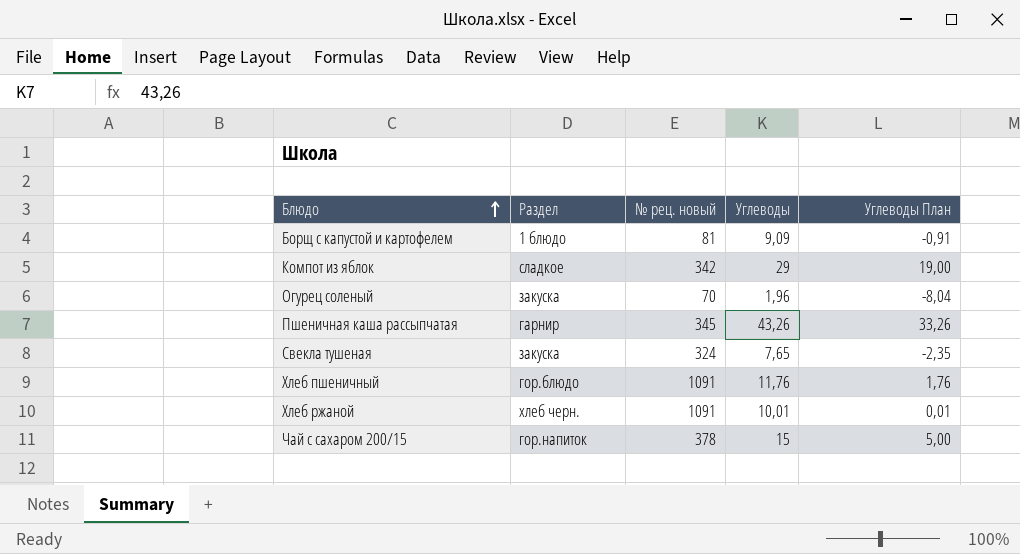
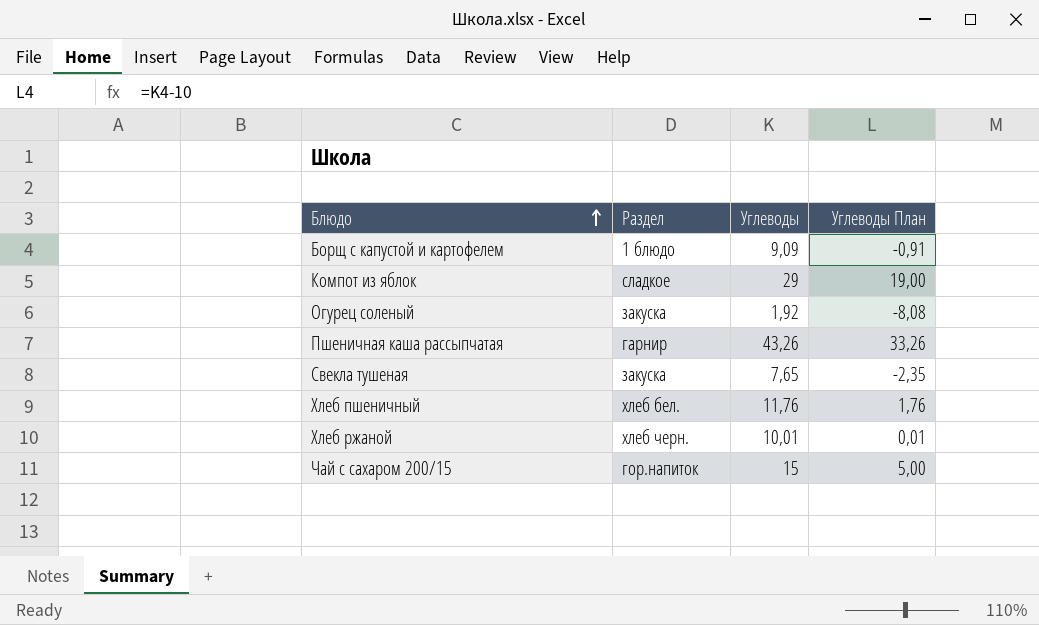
column № рец. новый | position: 3 -> none
Огурец соленый | Углеводы: 1,96 -> 1,92
Огурец соленый | Углеводы План: -8,04 -> -8,08
Хлеб пшеничный | Раздел: гор.блюдо -> хлеб бел.

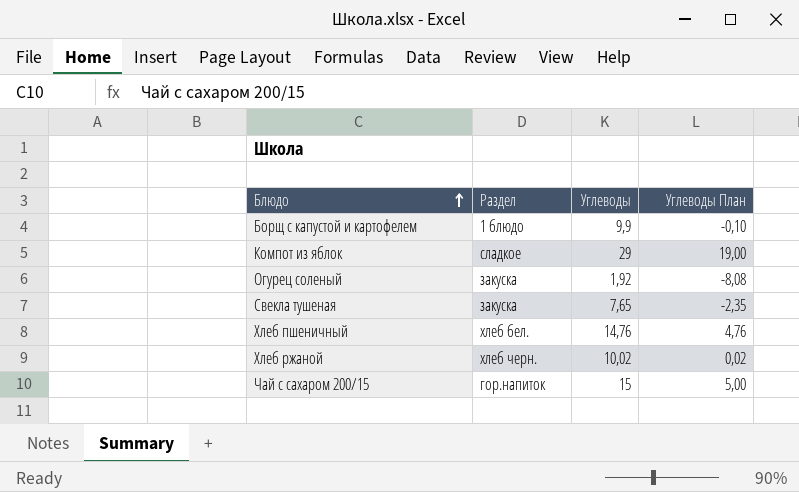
row Пшеничная каша рассыпчатая: гарнир | 43,26 | 33,26 -> none
Борщ с капустой и картофелем | Углеводы: 9,09 -> 9,9
Борщ с капустой и картофелем | Углеводы План: -0,91 -> -0,10
Хлеб пшеничный | Углеводы: 11,76 -> 14,76
Хлеб пшеничный | Углеводы План: 1,76 -> 4,76
Хлеб ржаной | Углеводы: 10,01 -> 10,02
Хлеб ржаной | Углеводы План: 0,01 -> 0,02

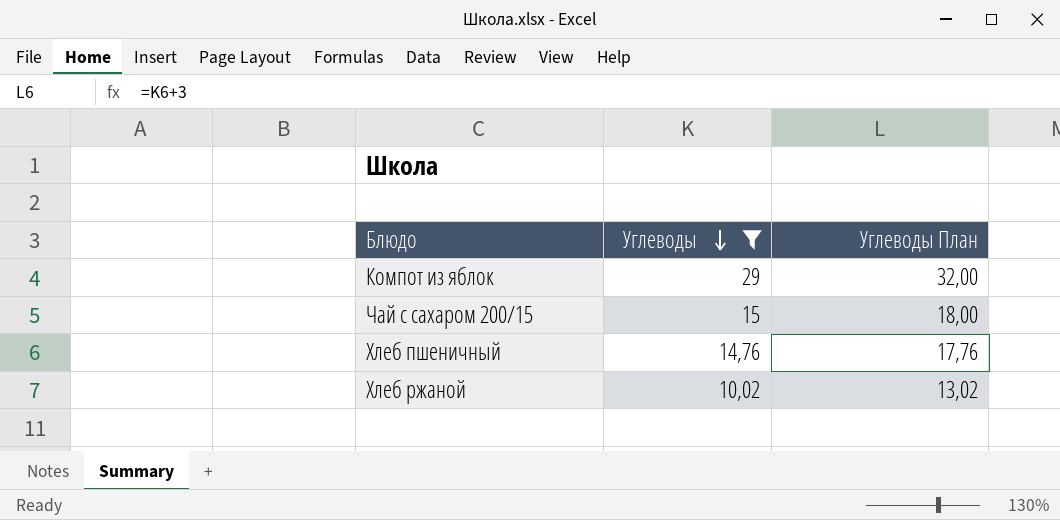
filter: none -> Углеводы >= 10,02
row order: Блюдо ascending -> Углеводы descending
column Раздел | position: 2 -> none
column Углеводы План | formula: [Углеводы] - 10 -> [Углеводы] + 3

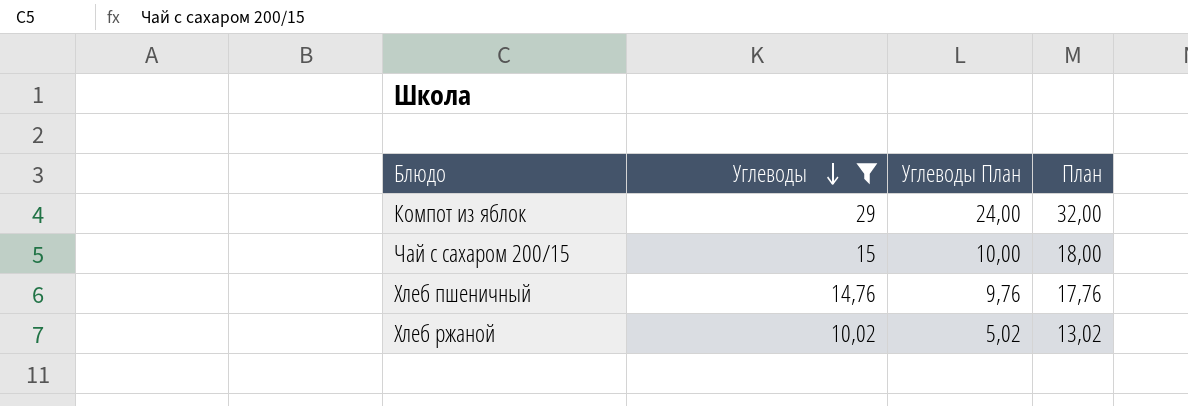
column Углеводы План | formula: [Углеводы] + 3 -> [Углеводы] - 5
column План | formula: none -> [Углеводы] + 3

